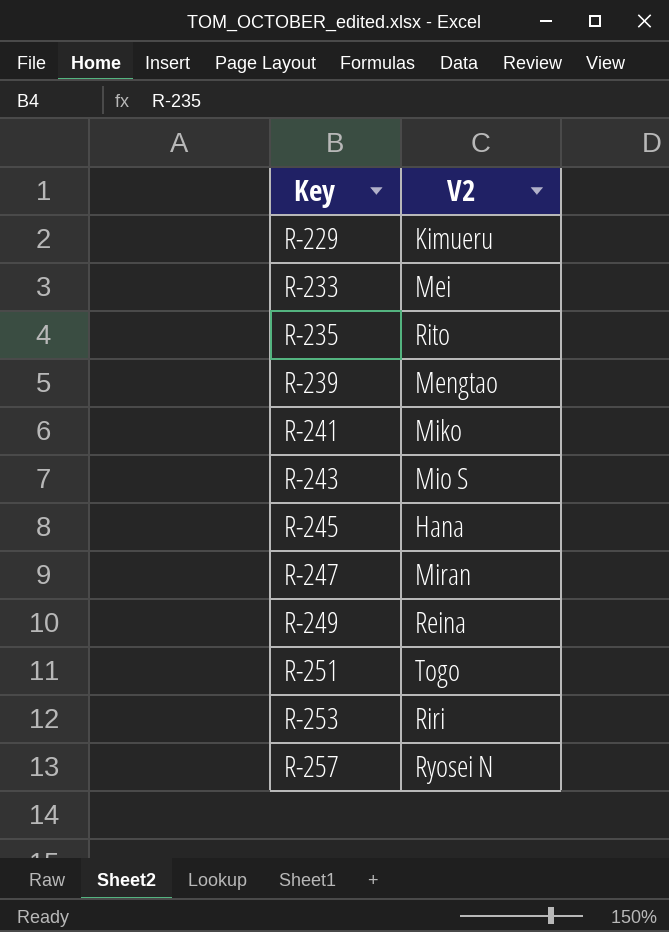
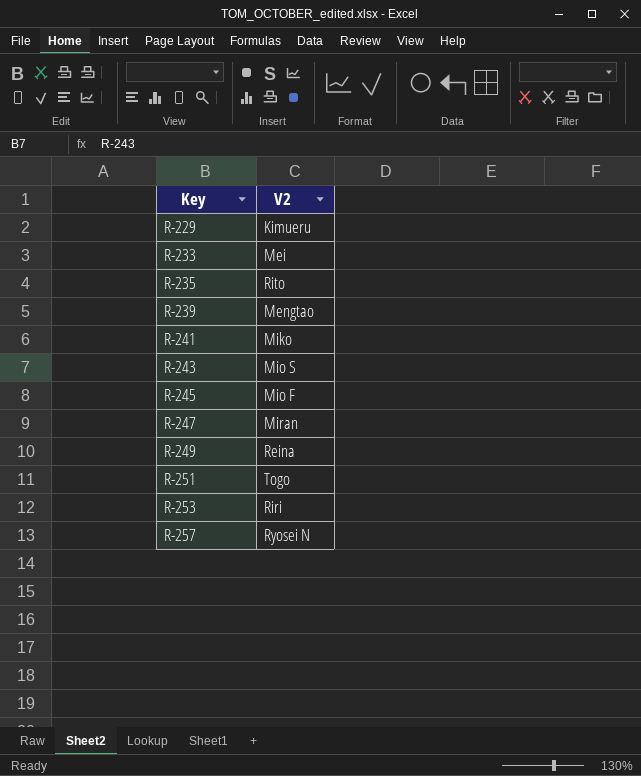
R-245 | V2: Hana -> Mio F

